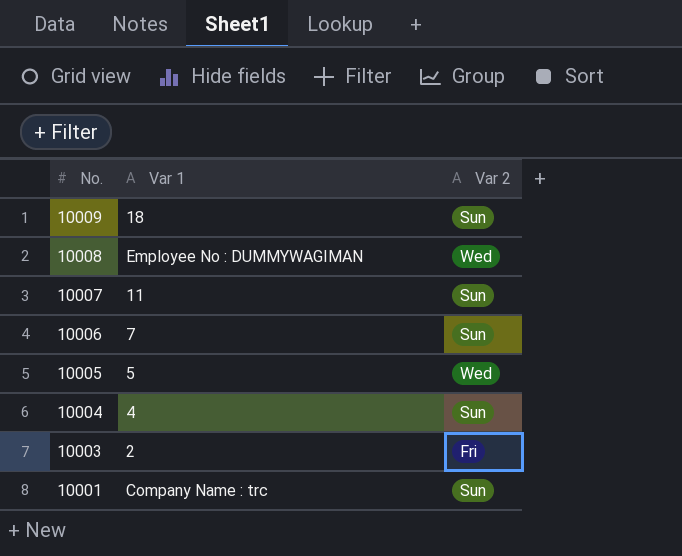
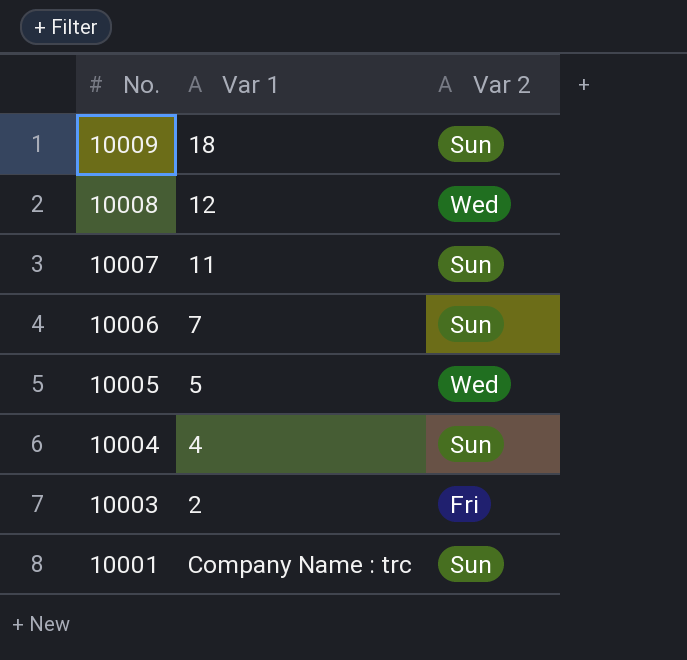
10008 | Var 1: Employee No : DUMMYWAGIMAN -> 12

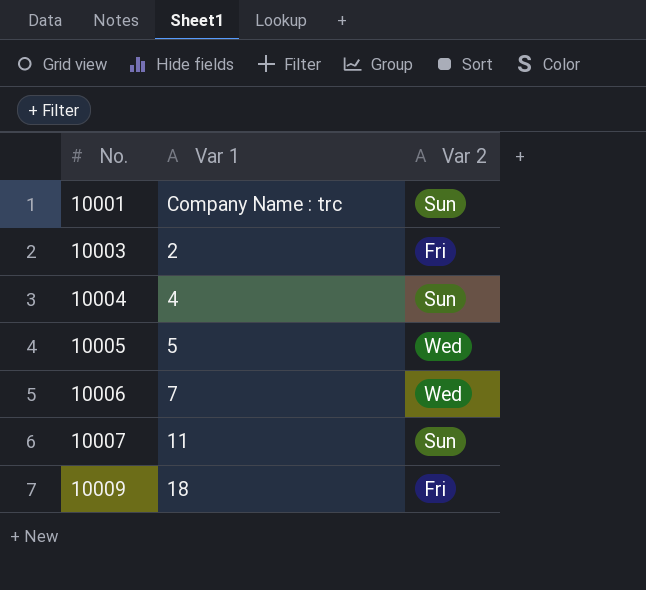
row order: No. descending -> No. ascending
row 10008: 12 | Wed -> none
10006 | Var 2: Sun -> Wed
10009 | Var 2: Sun -> Fri

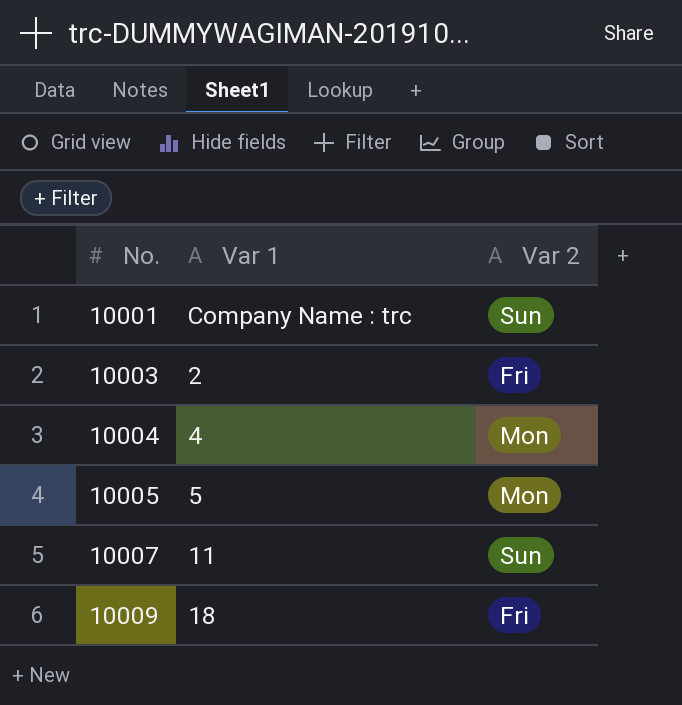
row 10006: 7 | Wed -> none
10004 | Var 2: Sun -> Mon
10005 | Var 2: Wed -> Mon

